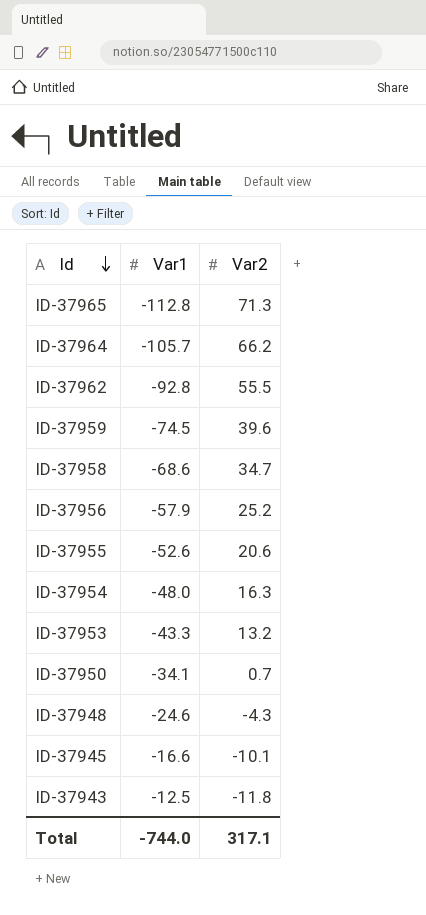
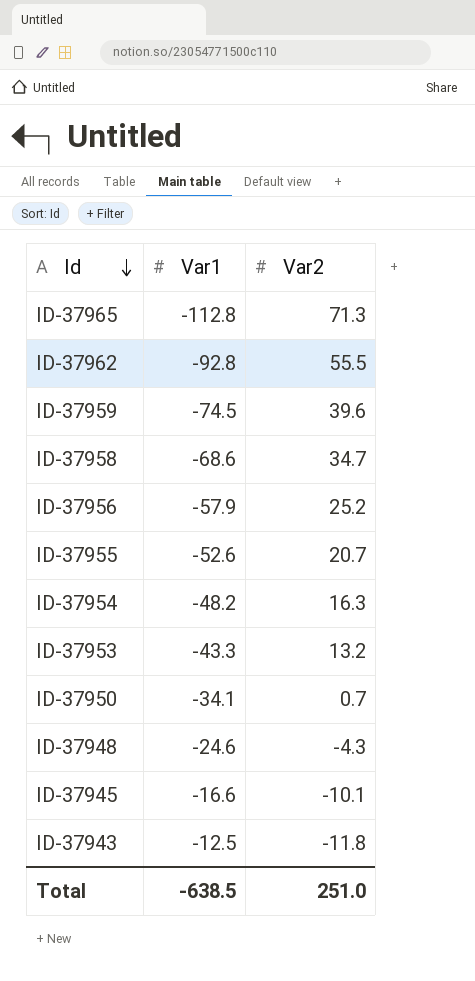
row ID-37964: -105.7 | 66.2 -> none
ID-37955 | Var2: 20.6 -> 20.7
ID-37954 | Var1: -48.0 -> -48.2
Total | Var1: -744.0 -> -638.5
Total | Var2: 317.1 -> 251.0

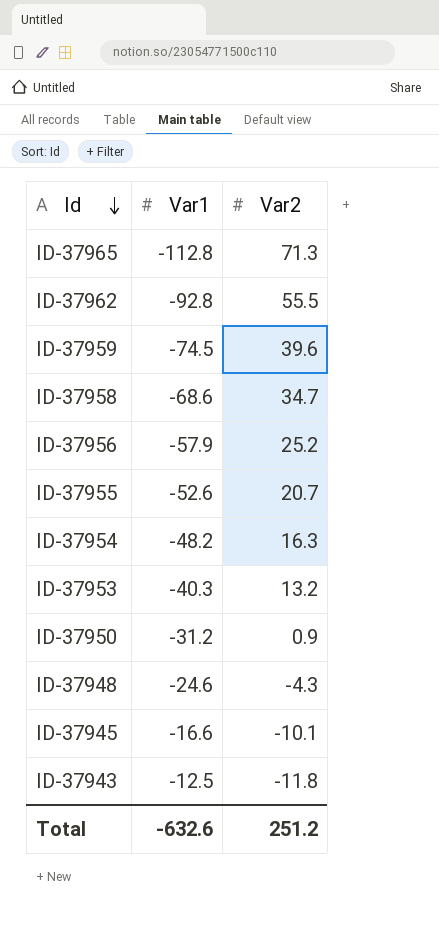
ID-37953 | Var1: -43.3 -> -40.3
ID-37950 | Var1: -34.1 -> -31.2
ID-37950 | Var2: 0.7 -> 0.9
Total | Var1: -638.5 -> -632.6
Total | Var2: 251.0 -> 251.2

